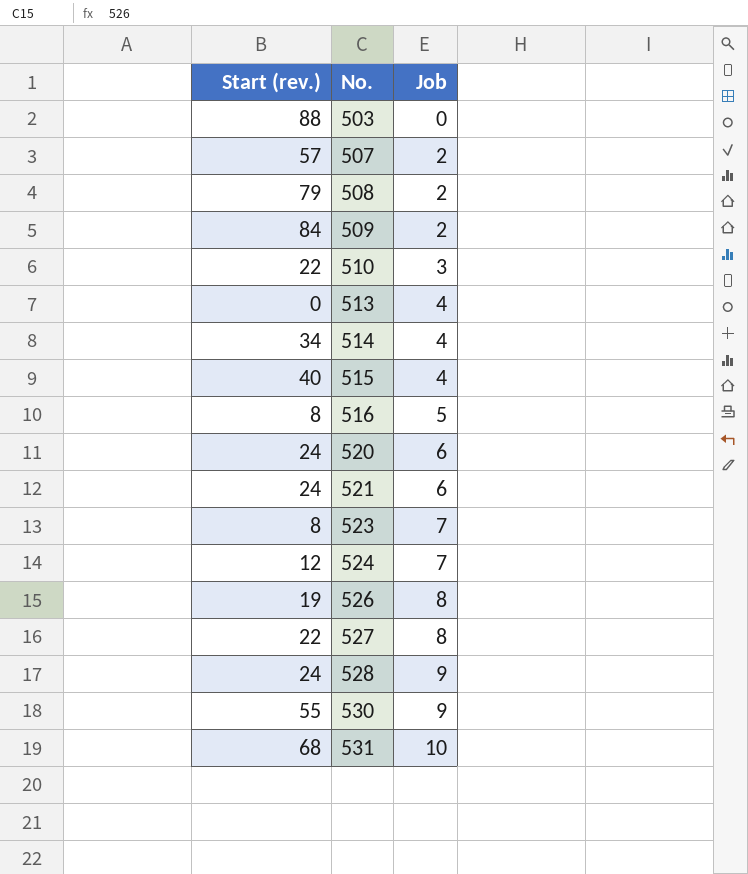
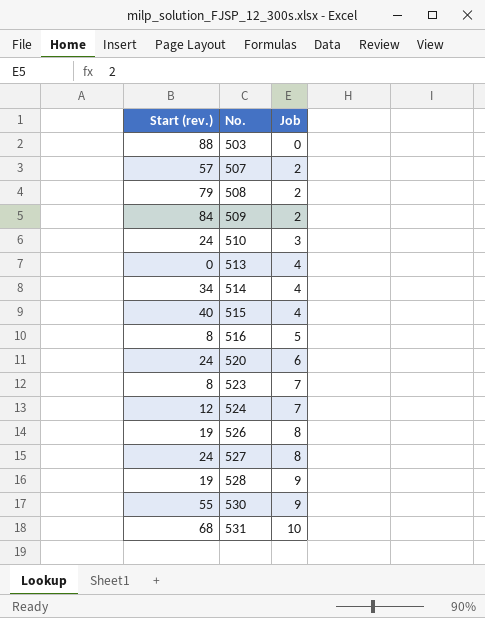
row 521: 24 | 6 -> none
510 | Start (rev.): 22 -> 24
527 | Start (rev.): 22 -> 24
528 | Start (rev.): 24 -> 19

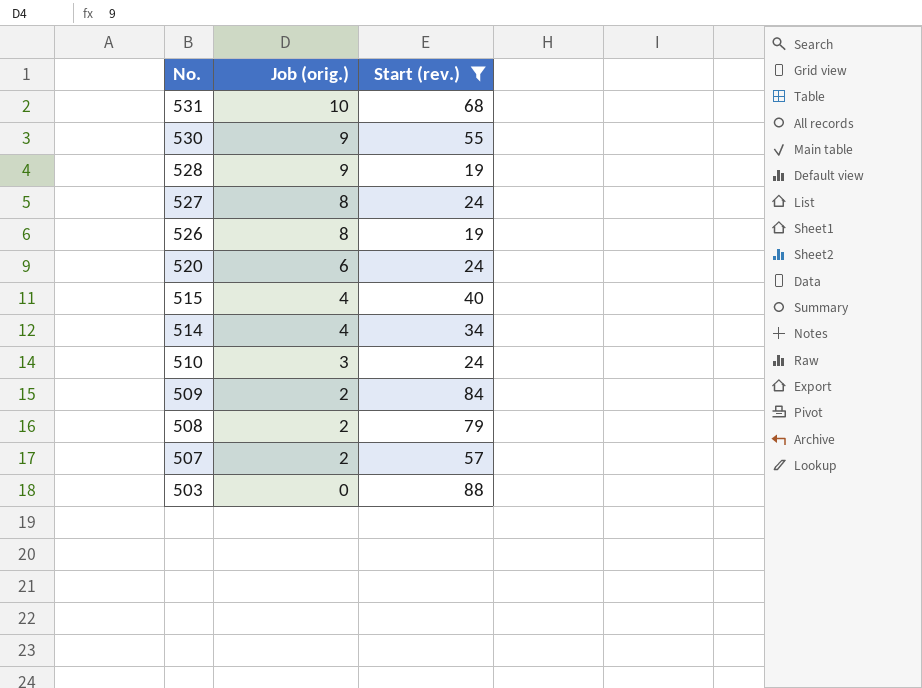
filter: none -> Start (rev.) >= 19
row order: No. ascending -> No. descending
column name: Job -> Job (orig.)
column Start (rev.) | position: 1 -> 3

